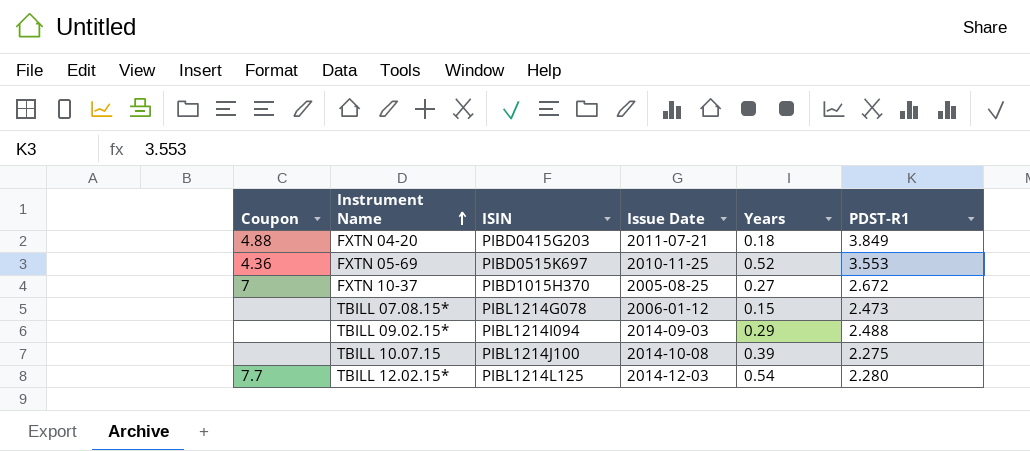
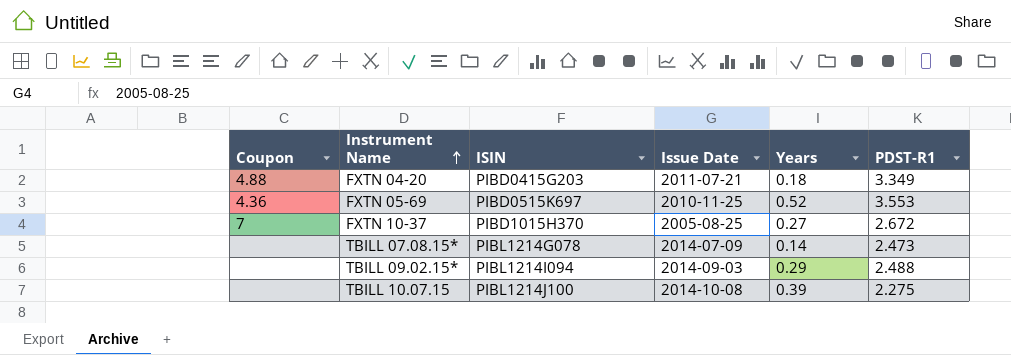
row TBILL 12.02.15*: 7.7 | PIBL1214L125 | 2014-12-03 | 0.54 | 2.280 -> none
FXTN 04-20 | PDST-R1: 3.849 -> 3.349
TBILL 07.08.15* | Issue Date: 2006-01-12 -> 2014-07-09
TBILL 07.08.15* | Years: 0.15 -> 0.14

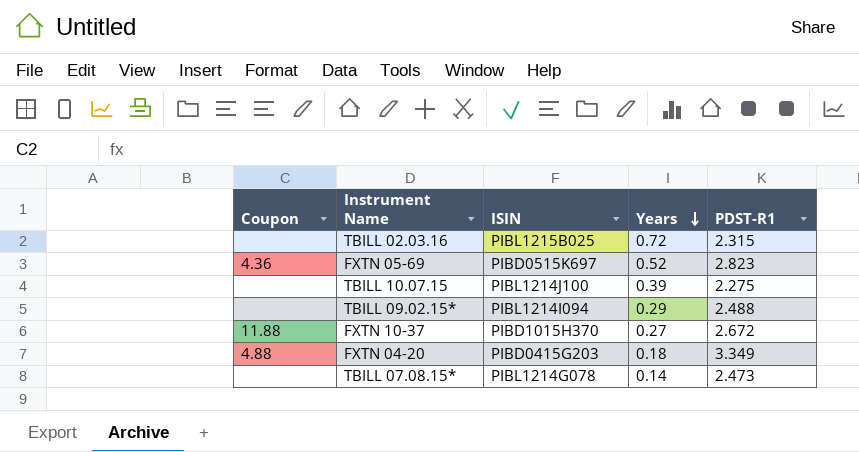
row order: Instrument Name ascending -> Years descending
column Issue Date | position: 4 -> none
row TBILL 02.03.16: none -> none | PIBL1215B025 | 0.72 | 2.315
FXTN 05-69 | PDST-R1: 3.553 -> 2.823
FXTN 10-37 | Coupon: 7 -> 11.88

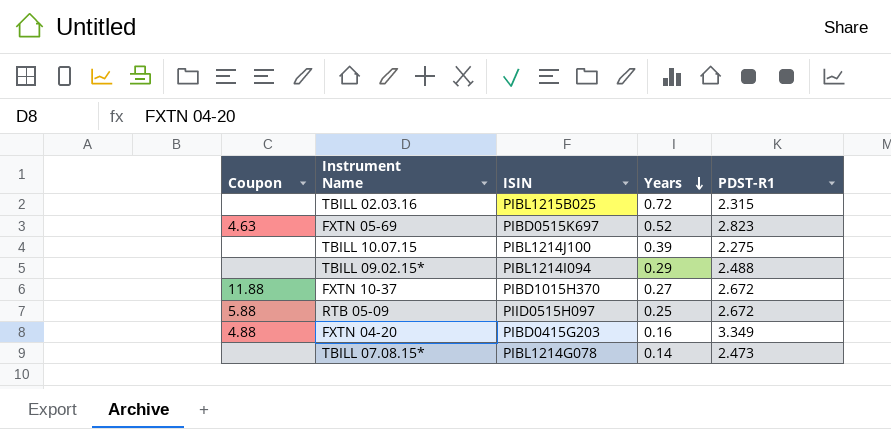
FXTN 05-69 | Coupon: 4.36 -> 4.63
row RTB 05-09: none -> 5.88 | PIID0515H097 | 0.25 | 2.672
FXTN 04-20 | Years: 0.18 -> 0.16

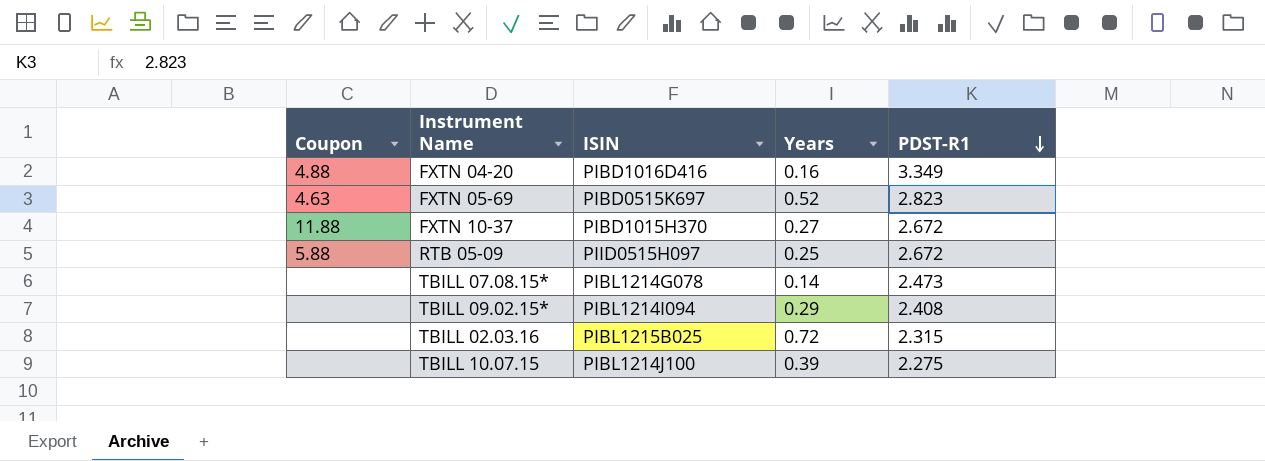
row order: Years descending -> PDST-R1 descending
FXTN 04-20 | ISIN: PIBD0415G203 -> PIBD1016D416
TBILL 09.02.15* | PDST-R1: 2.488 -> 2.408

